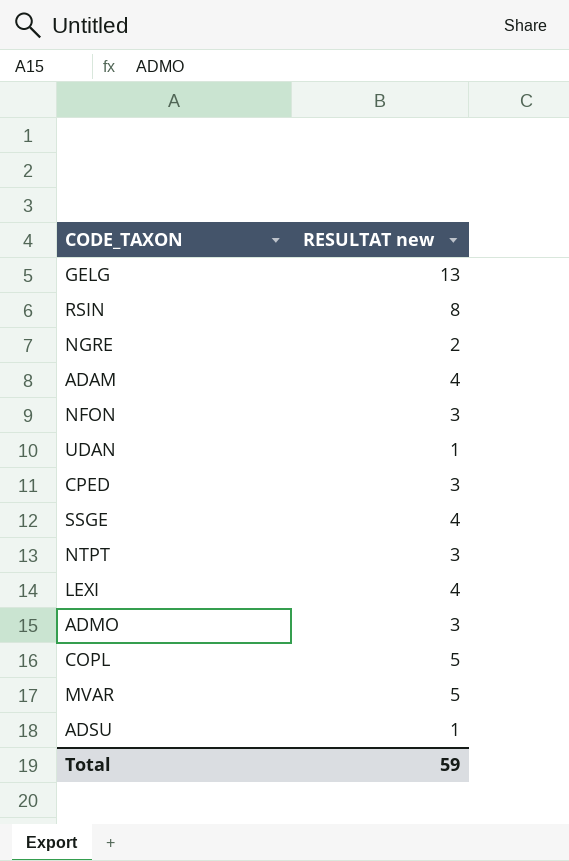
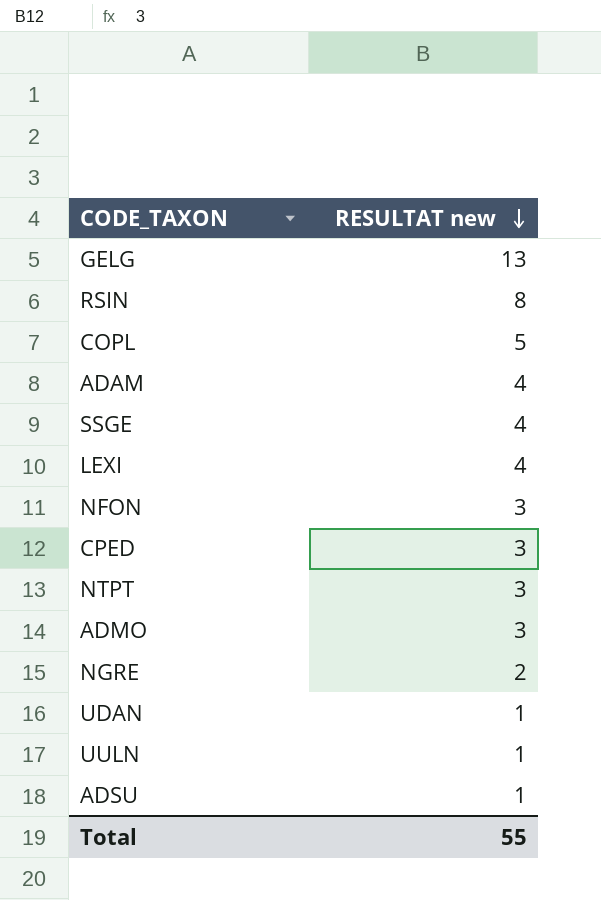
row order: none -> RESULTAT new descending
row MVAR: 5 -> none
row UULN: none -> 1
Total | RESULTAT new: 59 -> 55

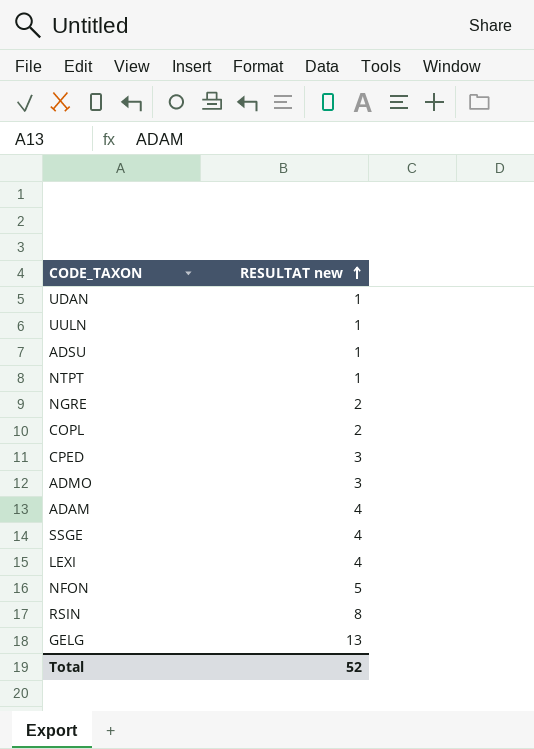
row order: RESULTAT new descending -> RESULTAT new ascending
NTPT | RESULTAT new: 3 -> 1
COPL | RESULTAT new: 5 -> 2
NFON | RESULTAT new: 3 -> 5
Total | RESULTAT new: 55 -> 52

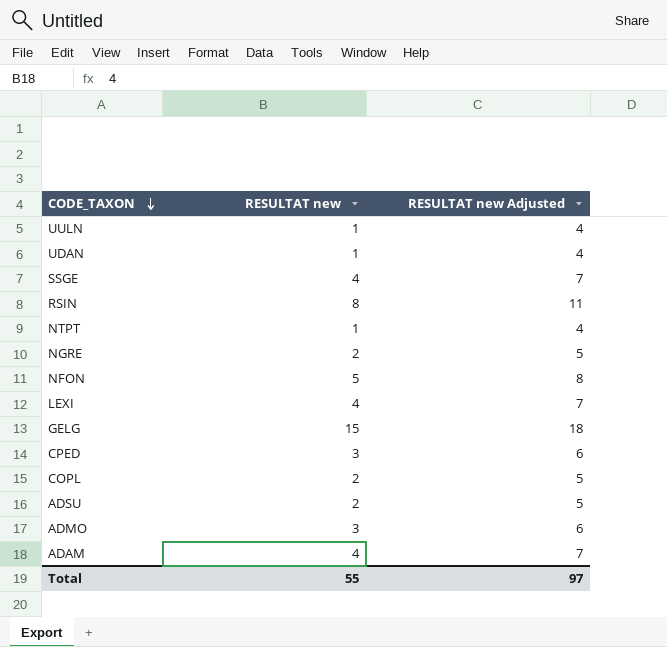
row order: RESULTAT new ascending -> CODE_TAXON descending
column RESULTAT new Adjusted | formula: none -> [RESULTAT new] + 3
GELG | RESULTAT new: 13 -> 15
ADSU | RESULTAT new: 1 -> 2
Total | RESULTAT new: 52 -> 55

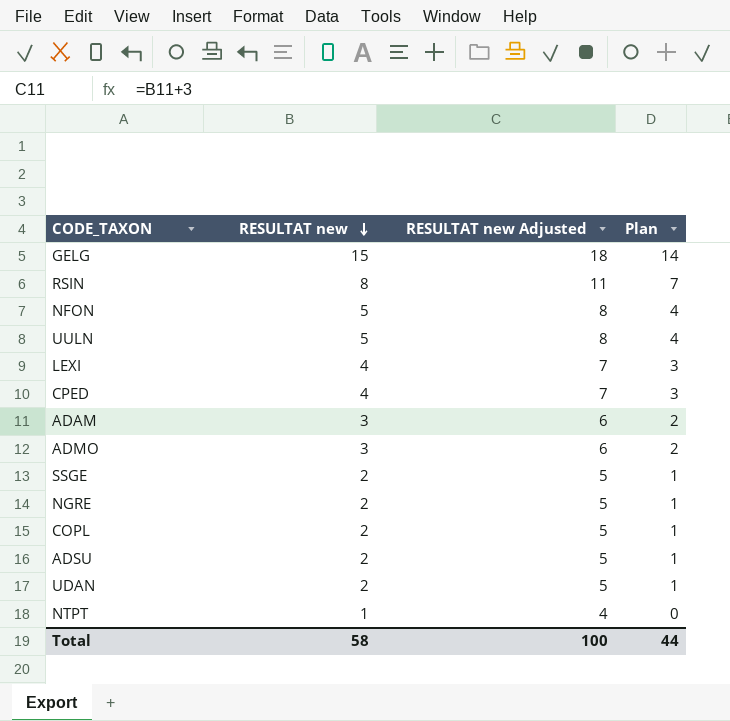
row order: CODE_TAXON descending -> RESULTAT new descending
column Plan | formula: none -> [RESULTAT new] - 1
UULN | RESULTAT new: 1 -> 5
UULN | RESULTAT new Adjusted: 4 -> 8
CPED | RESULTAT new: 3 -> 4
CPED | RESULTAT new Adjusted: 6 -> 7
ADAM | RESULTAT new: 4 -> 3
ADAM | RESULTAT new Adjusted: 7 -> 6
SSGE | RESULTAT new: 4 -> 2
SSGE | RESULTAT new Adjusted: 7 -> 5
UDAN | RESULTAT new: 1 -> 2
UDAN | RESULTAT new Adjusted: 4 -> 5
Total | RESULTAT new: 55 -> 58
Total | RESULTAT new Adjusted: 97 -> 100

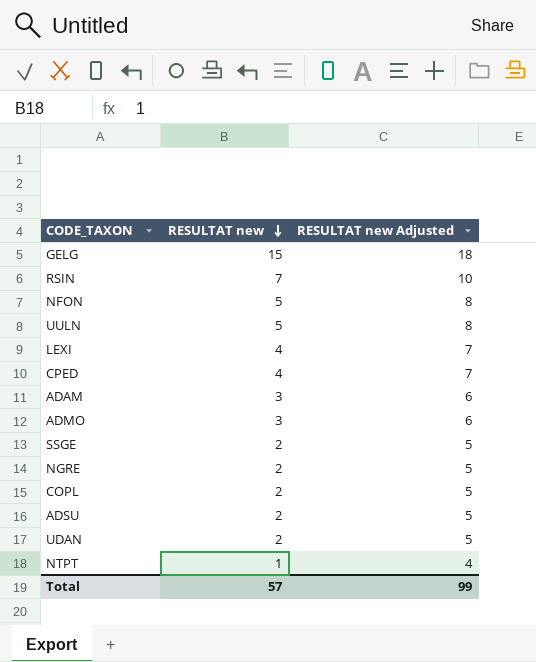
column Plan | formula: [RESULTAT new] - 1 -> none
RSIN | RESULTAT new: 8 -> 7
RSIN | RESULTAT new Adjusted: 11 -> 10
Total | RESULTAT new: 58 -> 57
Total | RESULTAT new Adjusted: 100 -> 99

